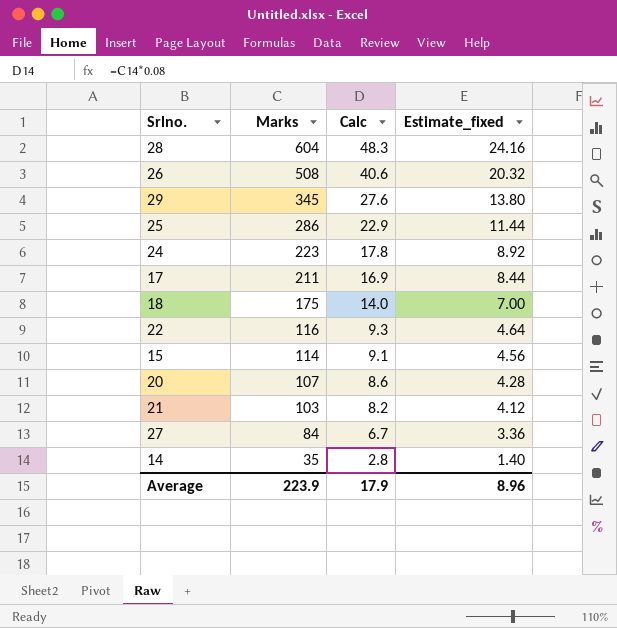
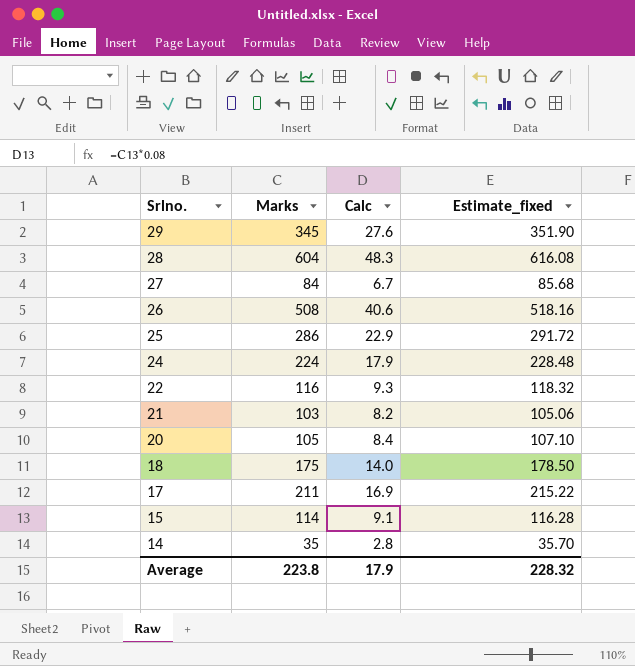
row order: Marks descending -> Srlno. descending
column Estimate_fixed | formula: [Marks] * 0.04 -> [Marks] * 1.02
24 | Marks: 223 -> 224
24 | Calc: 17.8 -> 17.9
20 | Marks: 107 -> 105
20 | Calc: 8.6 -> 8.4
Average | Marks: 223.9 -> 223.8
Average | Estimate_fixed: 8.96 -> 228.32

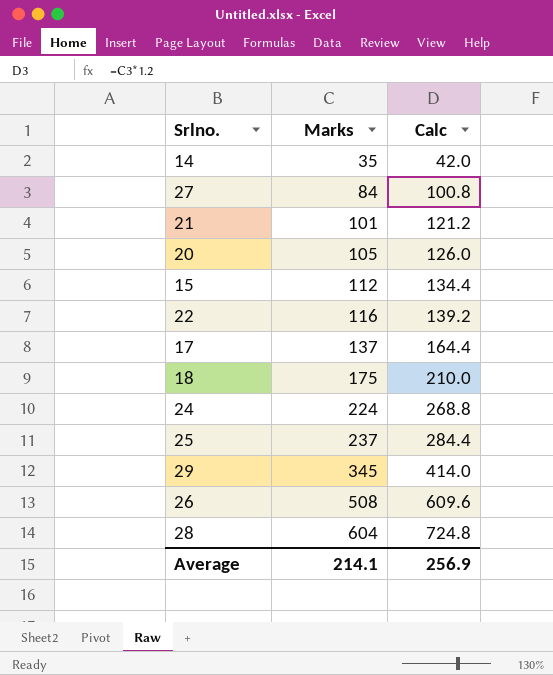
row order: Srlno. descending -> Marks ascending
column Estimate_fixed | formula: [Marks] * 1.02 -> none
column Calc | formula: [Marks] * 0.08 -> [Marks] * 1.2
21 | Marks: 103 -> 101
15 | Marks: 114 -> 112
17 | Marks: 211 -> 137
25 | Marks: 286 -> 237
Average | Marks: 223.8 -> 214.1
Average | Calc: 17.9 -> 256.9

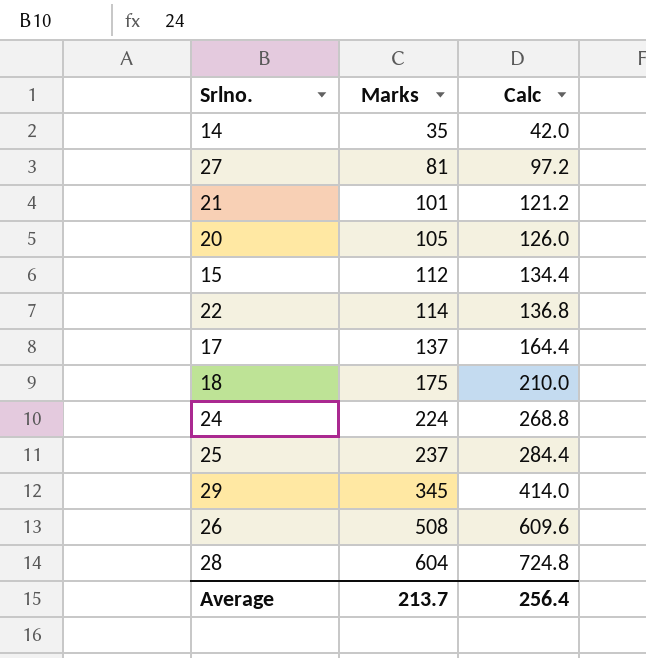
27 | Marks: 84 -> 81
27 | Calc: 100.8 -> 97.2
22 | Marks: 116 -> 114
22 | Calc: 139.2 -> 136.8
Average | Marks: 214.1 -> 213.7
Average | Calc: 256.9 -> 256.4

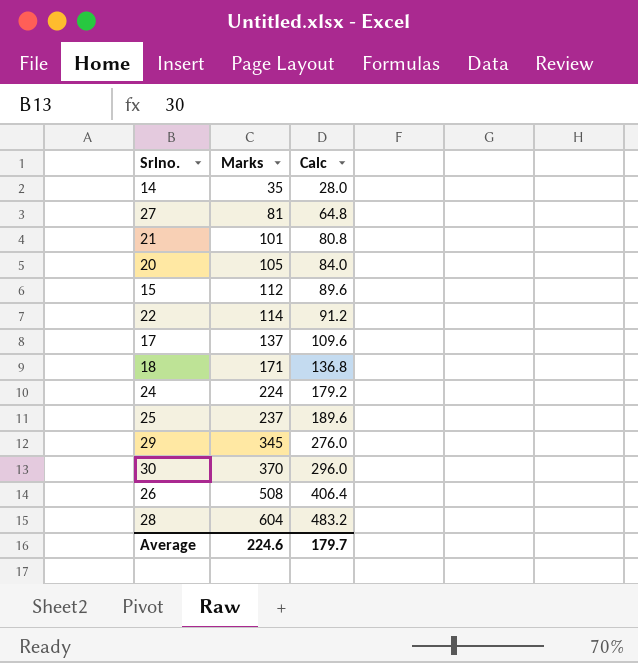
column Calc | formula: [Marks] * 1.2 -> [Marks] * 0.8
18 | Marks: 175 -> 171
row 30: none -> 370 | 296.0
Average | Marks: 213.7 -> 224.6
Average | Calc: 256.4 -> 179.7

